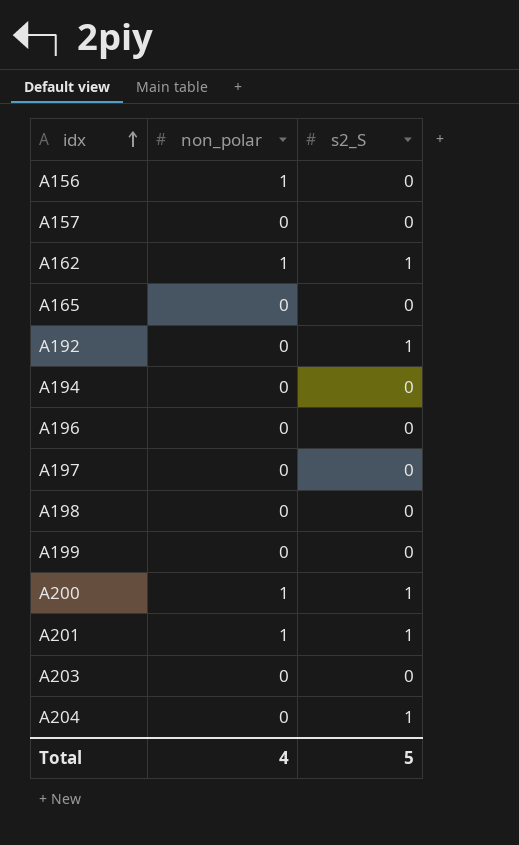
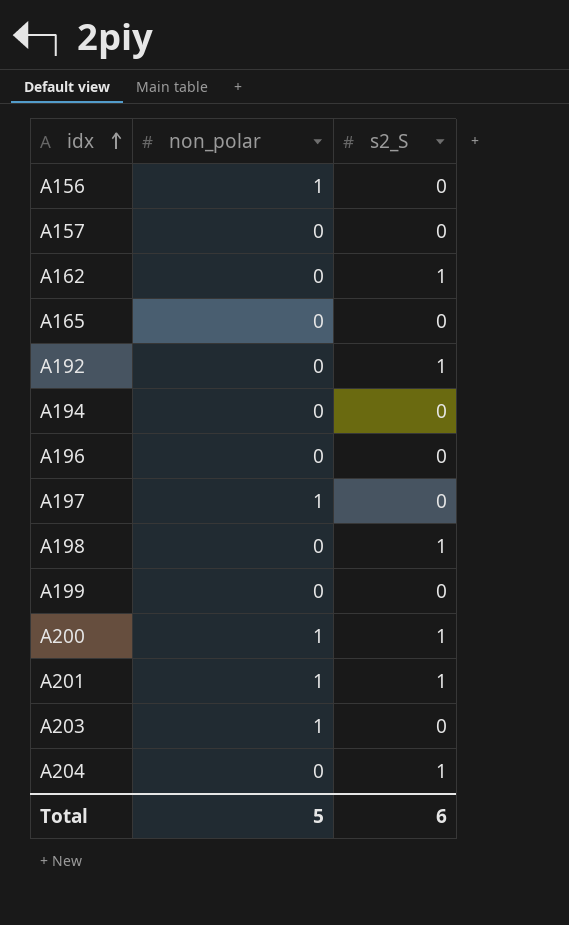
A162 | non_polar: 1 -> 0
A197 | non_polar: 0 -> 1
A198 | s2_S: 0 -> 1
A203 | non_polar: 0 -> 1
Total | non_polar: 4 -> 5
Total | s2_S: 5 -> 6

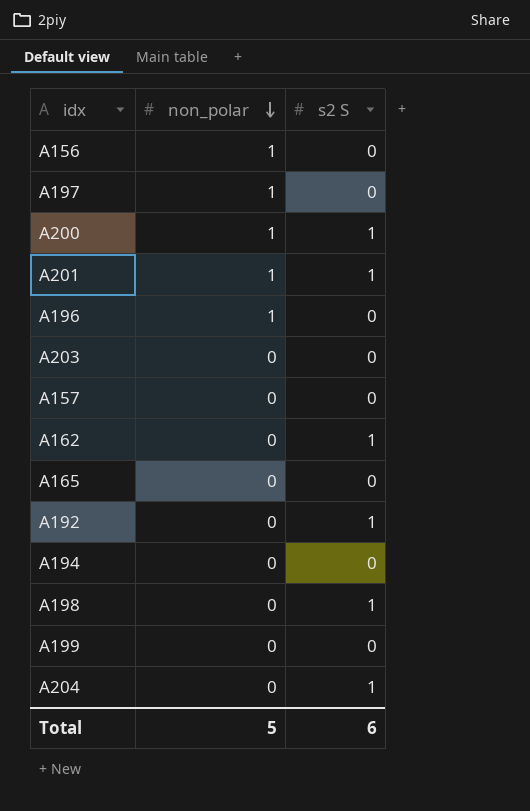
row order: idx ascending -> non_polar descending
column name: s2_S -> s2 S
A196 | non_polar: 0 -> 1
A203 | non_polar: 1 -> 0

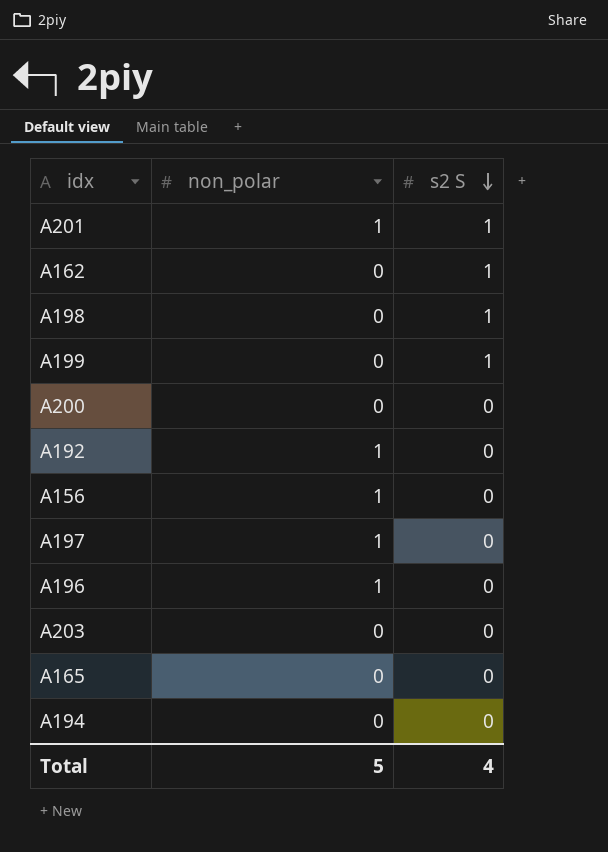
row order: non_polar descending -> s2 S descending
row A157: 0 | 0 -> none
row A204: 0 | 1 -> none
A199 | s2 S: 0 -> 1
A200 | non_polar: 1 -> 0
A200 | s2 S: 1 -> 0
A192 | non_polar: 0 -> 1
A192 | s2 S: 1 -> 0
Total | s2 S: 6 -> 4

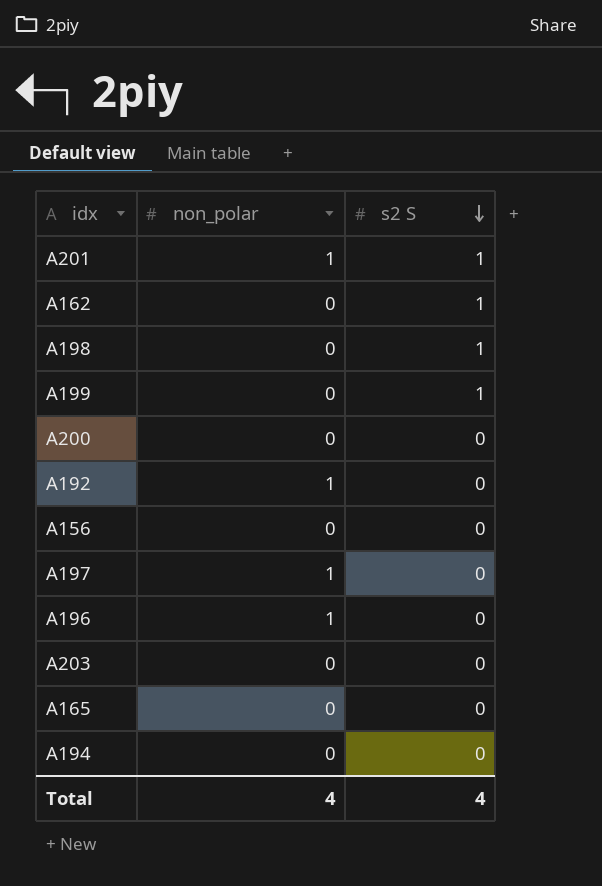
A156 | non_polar: 1 -> 0
Total | non_polar: 5 -> 4

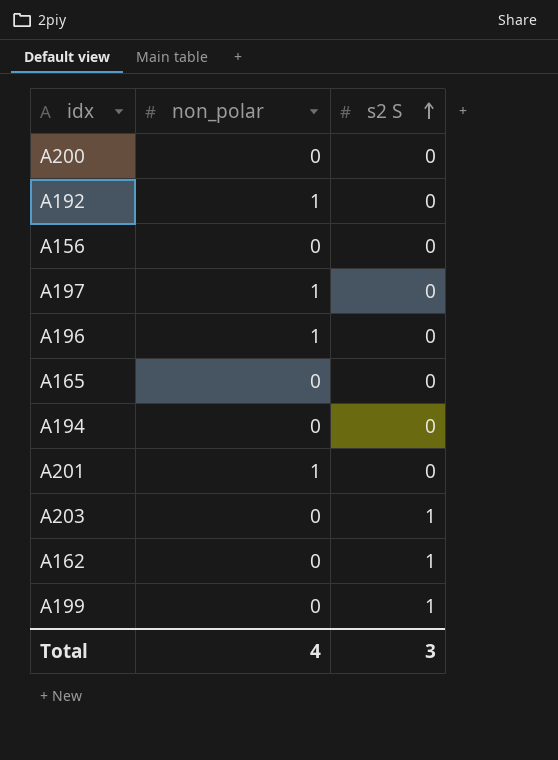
row order: s2 S descending -> s2 S ascending
row A198: 0 | 1 -> none
A201 | s2 S: 1 -> 0
A203 | s2 S: 0 -> 1
Total | s2 S: 4 -> 3

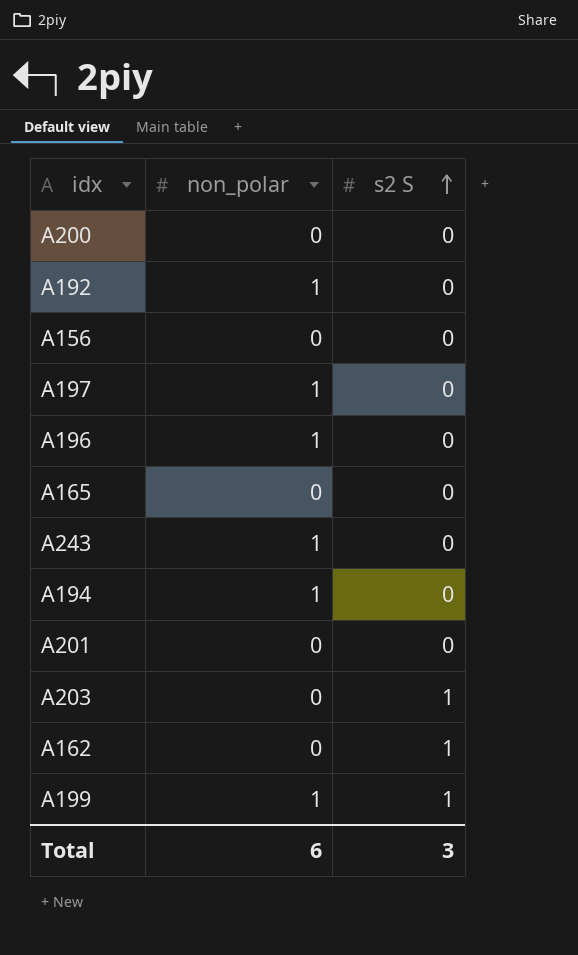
row A243: none -> 1 | 0
A194 | non_polar: 0 -> 1
A201 | non_polar: 1 -> 0
A199 | non_polar: 0 -> 1
Total | non_polar: 4 -> 6

